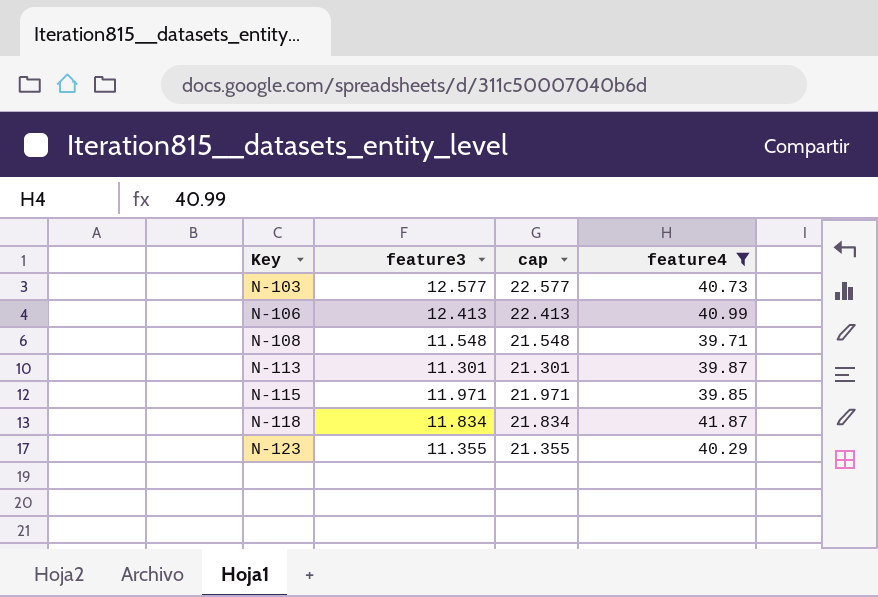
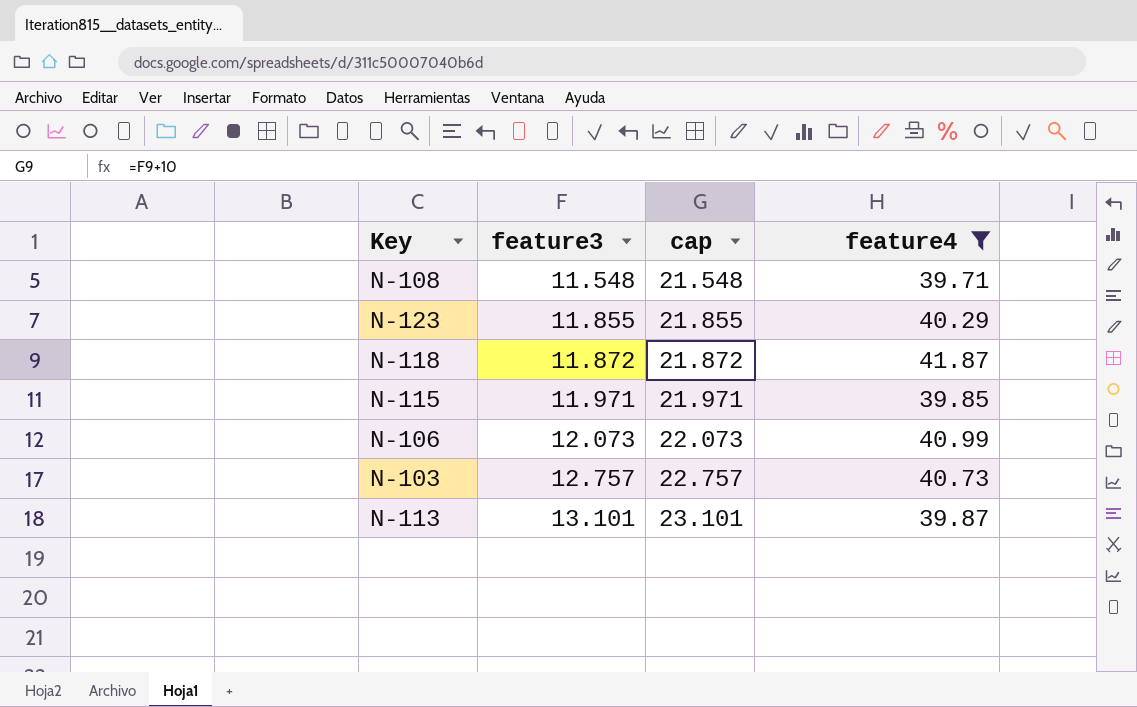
row order: Key ascending -> feature3 ascending
N-123 | feature3: 11.355 -> 11.855
N-123 | cap: 21.355 -> 21.855
N-118 | feature3: 11.834 -> 11.872
N-118 | cap: 21.834 -> 21.872
N-106 | feature3: 12.413 -> 12.073
N-106 | cap: 22.413 -> 22.073
N-103 | feature3: 12.577 -> 12.757
N-103 | cap: 22.577 -> 22.757
N-113 | feature3: 11.301 -> 13.101
N-113 | cap: 21.301 -> 23.101

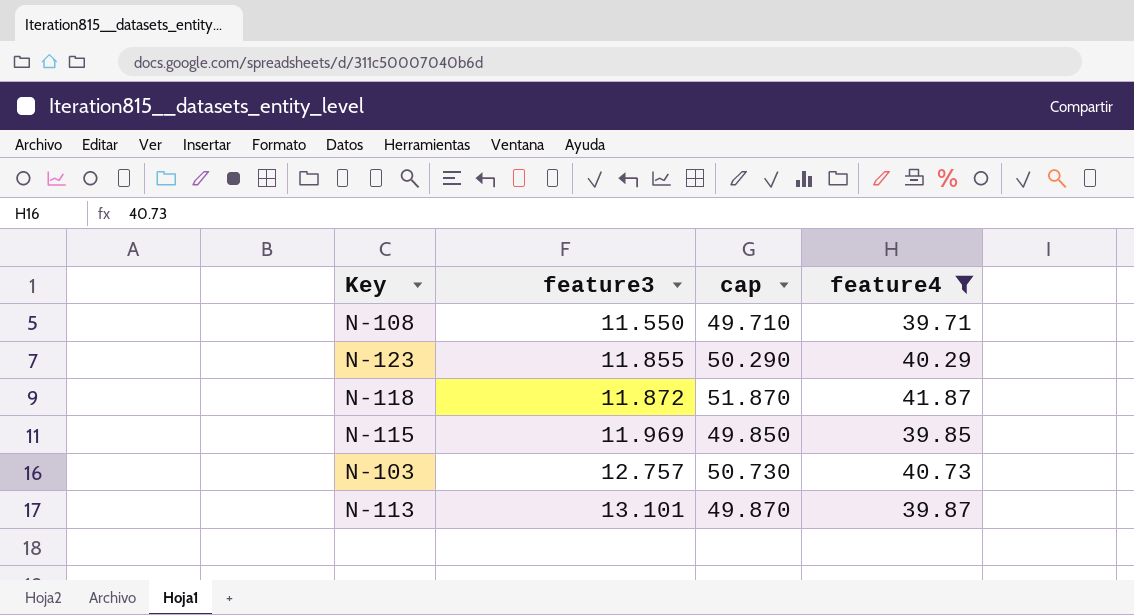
column cap | formula: [feature3] + 10 -> [feature4] + 10
row N-106: 12.073 | 22.073 | 40.99 -> none
N-108 | feature3: 11.548 -> 11.550
N-115 | feature3: 11.971 -> 11.969

